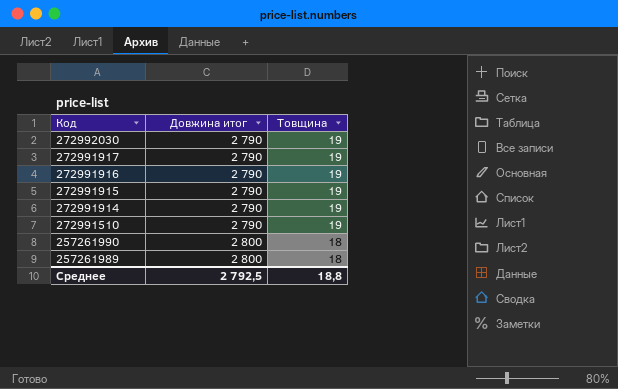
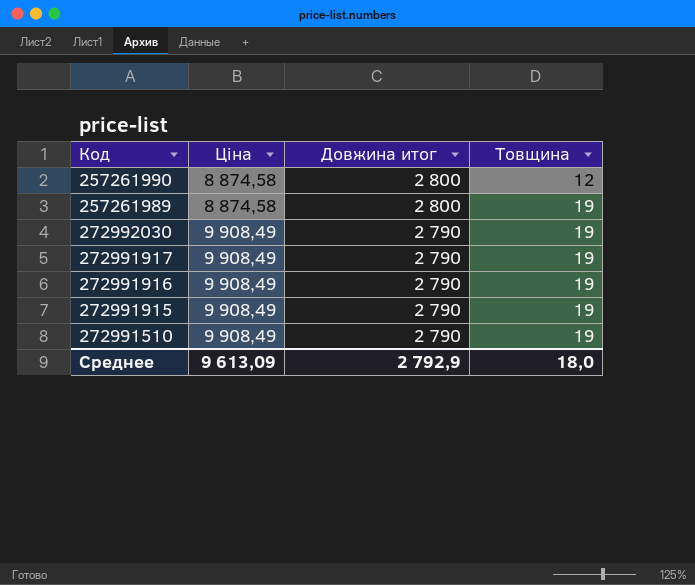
row order: Код descending -> Ціна ascending
column Ціна | position: none -> 2
row 272991914: 2 790 | 19 -> none
257261990 | Товщина: 18 -> 12
257261989 | Товщина: 18 -> 19
Среднее | Довжина итог: 2 792,5 -> 2 792,9
Среднее | Товщина: 18,8 -> 18,0

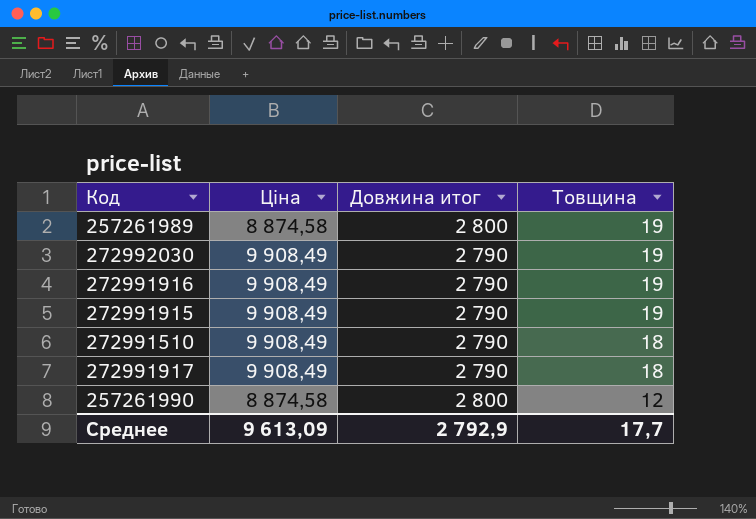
row order: Ціна ascending -> Товщина descending
272991510 | Товщина: 19 -> 18
272991917 | Товщина: 19 -> 18
Среднее | Товщина: 18,0 -> 17,7

